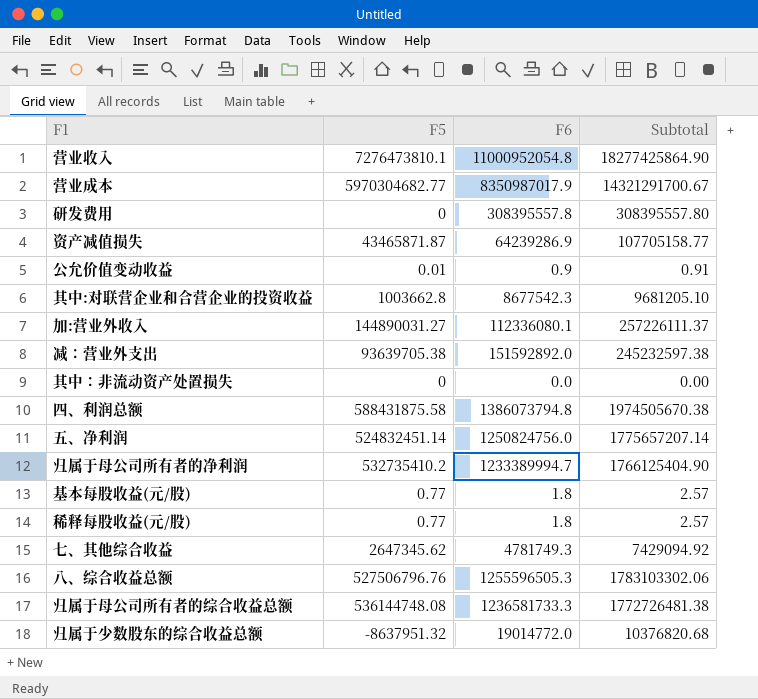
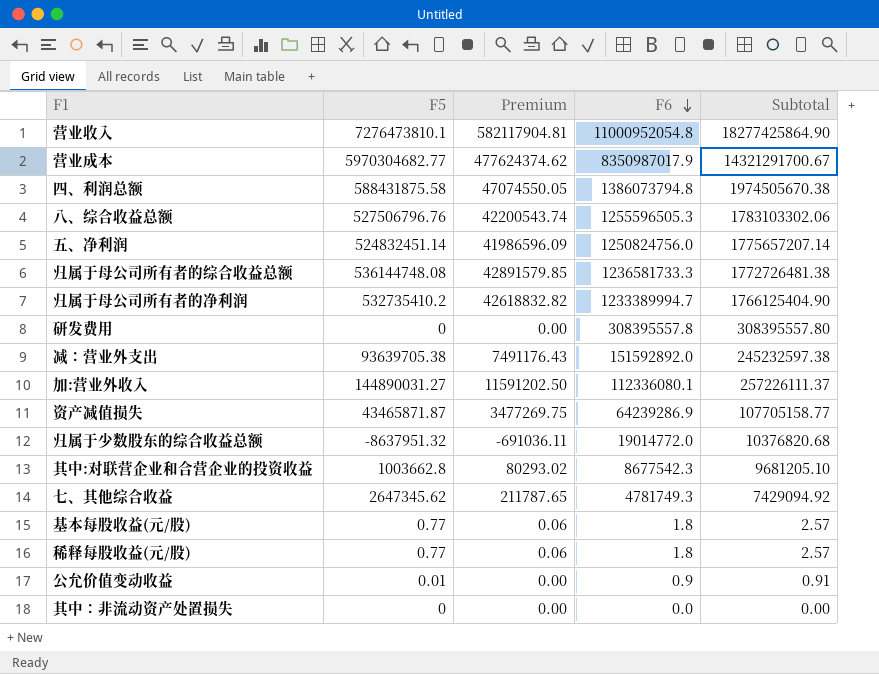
row order: none -> F6 descending
column Premium | formula: none -> [F5] * 0.08

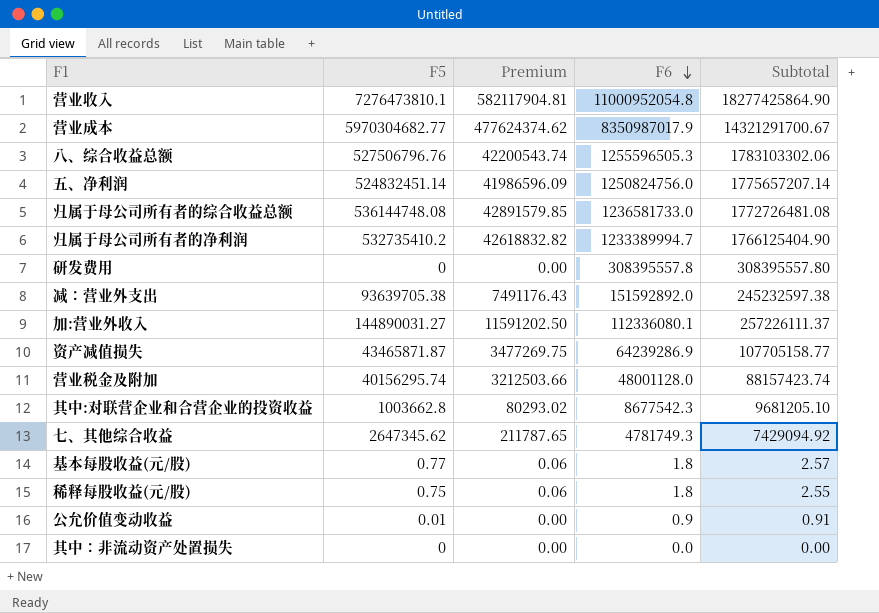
row 四、利润总额: 588431875.58 | 47074550.05 | 1386073794.8 | 1974505670.38 -> none
row 归属于少数股东的综合收益总额: -8637951.32 | -691036.11 | 19014772.0 | 10376820.68 -> none
归属于母公司所有者的综合收益总额 | F6: 1236581733.3 -> 1236581733.0
归属于母公司所有者的综合收益总额 | Subtotal: 1772726481.38 -> 1772726481.08
row 营业税金及附加: none -> 40156295.74 | 3212503.66 | 48001128.0 | 88157423.74
稀释每股收益(元/股) | F5: 0.77 -> 0.75
稀释每股收益(元/股) | Subtotal: 2.57 -> 2.55

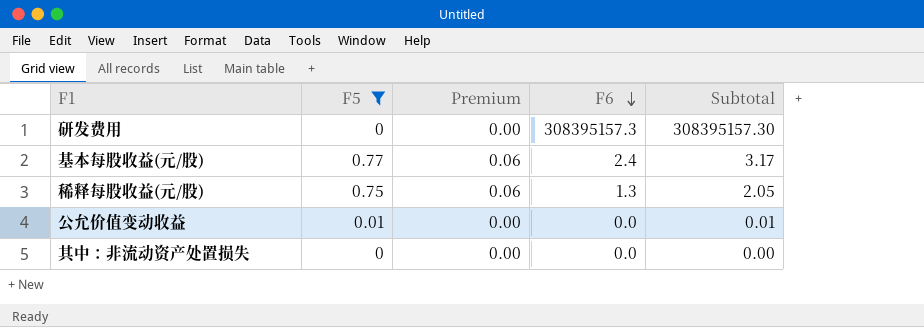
filter: none -> F5 <= 0.77
研发费用 | F6: 308395557.8 -> 308395157.3
研发费用 | Subtotal: 308395557.80 -> 308395157.30
基本每股收益(元/股) | F6: 1.8 -> 2.4
基本每股收益(元/股) | Subtotal: 2.57 -> 3.17
稀释每股收益(元/股) | F6: 1.8 -> 1.3
稀释每股收益(元/股) | Subtotal: 2.55 -> 2.05
公允价值变动收益 | F6: 0.9 -> 0.0
公允价值变动收益 | Subtotal: 0.91 -> 0.01

